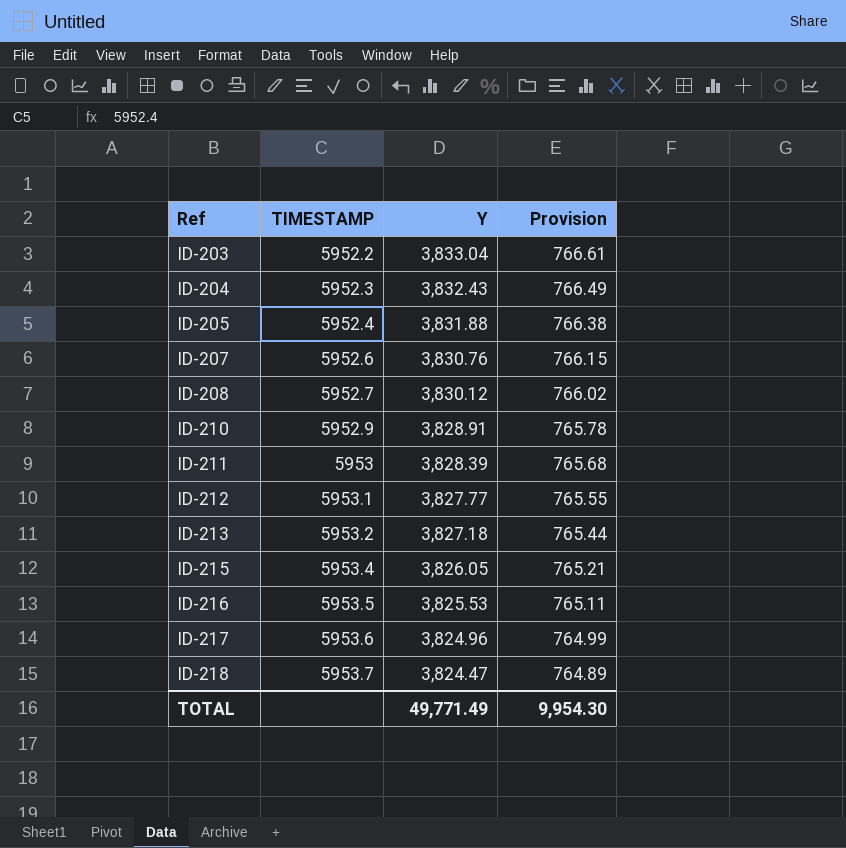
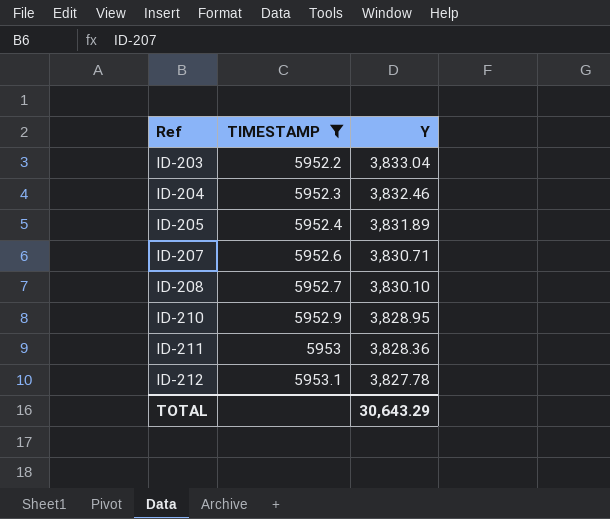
filter: none -> TIMESTAMP <= 5953.1
column Provision | formula: [Y] * 0.2 -> none
ID-204 | Y: 3,832.43 -> 3,832.46
ID-205 | Y: 3,831.88 -> 3,831.89
ID-207 | Y: 3,830.76 -> 3,830.71
ID-208 | Y: 3,830.12 -> 3,830.10
ID-210 | Y: 3,828.91 -> 3,828.95
ID-211 | Y: 3,828.39 -> 3,828.36
ID-212 | Y: 3,827.77 -> 3,827.78
TOTAL | Y: 49,771.49 -> 30,643.29

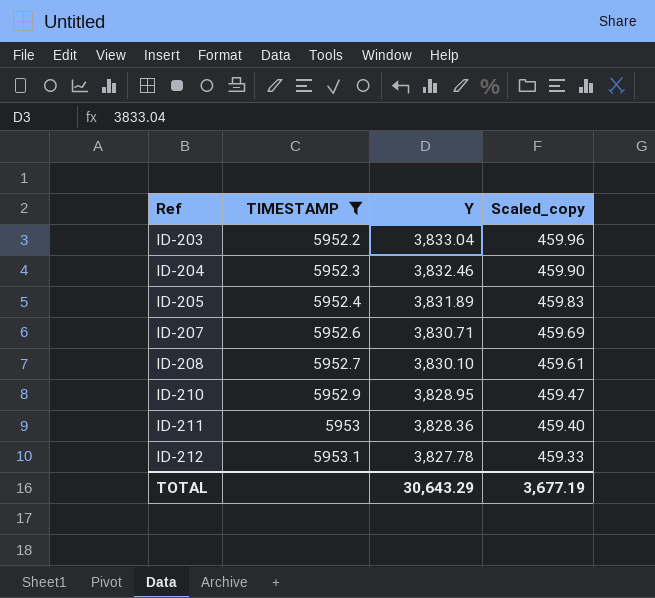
column Scaled_copy | formula: none -> [Y] * 0.12

